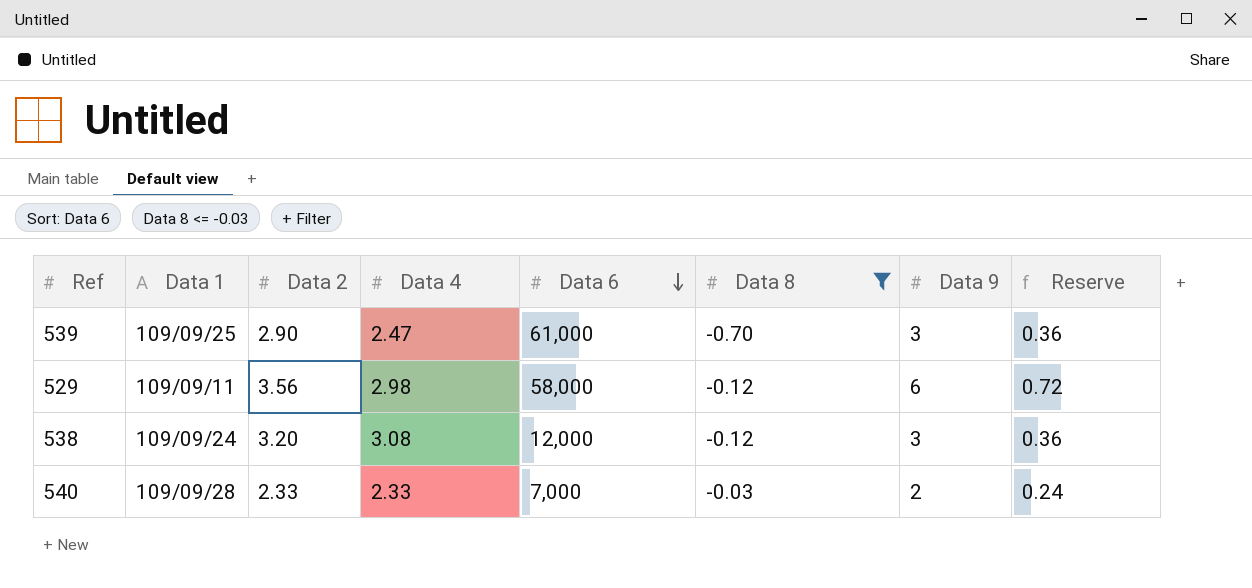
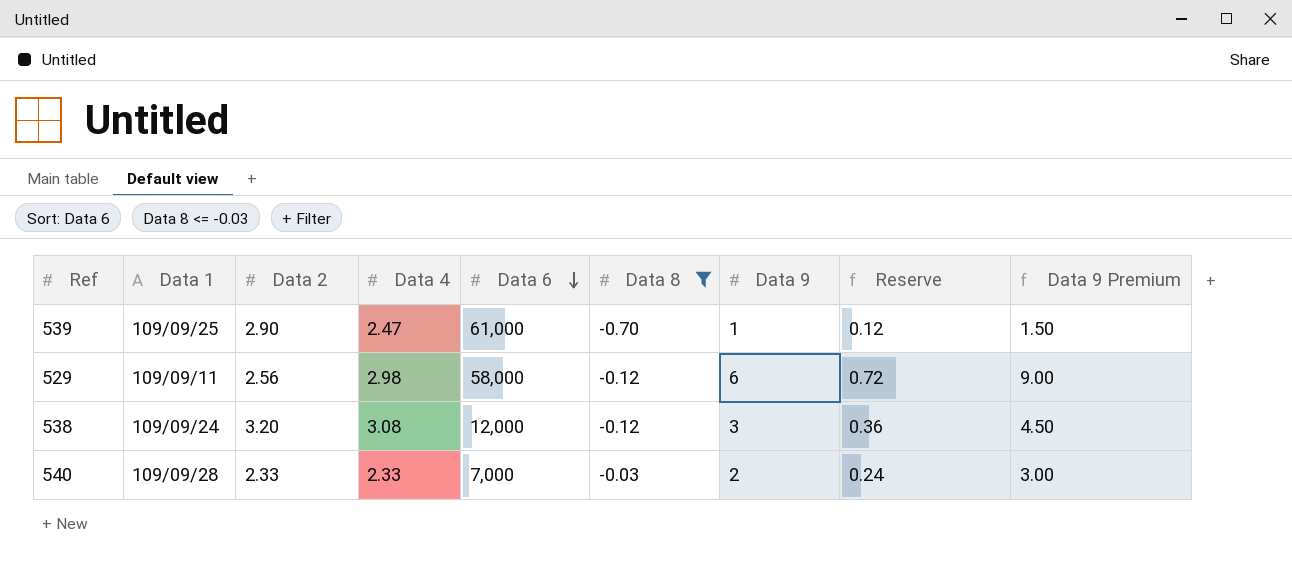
column Data 9 Premium | formula: none -> [Data 9] * 1.5
539 | Data 9: 3 -> 1
539 | Reserve: 0.36 -> 0.12
529 | Data 2: 3.56 -> 2.56

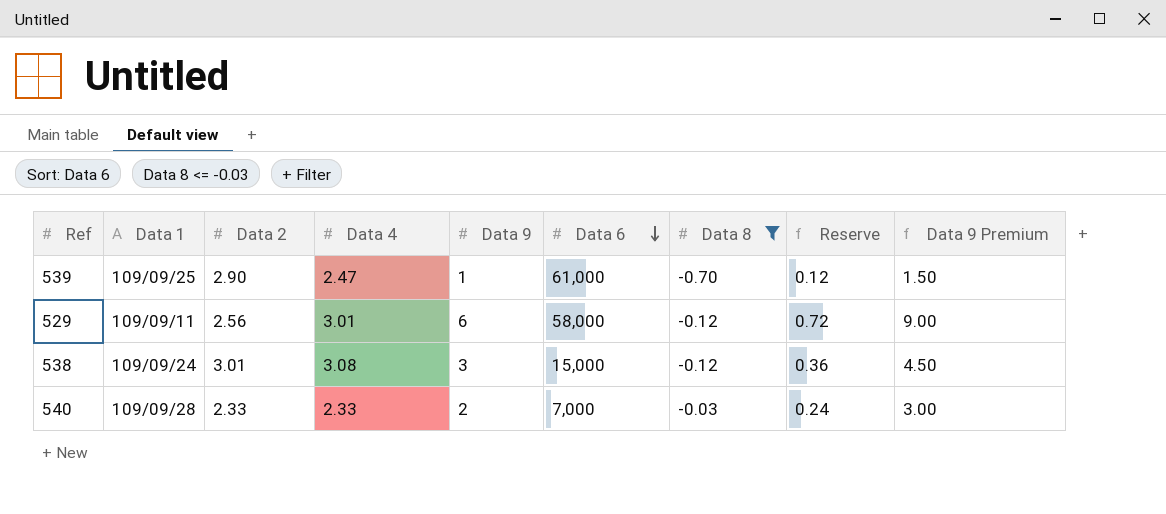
column Data 9 | position: 7 -> 5
529 | Data 4: 2.98 -> 3.01
538 | Data 2: 3.20 -> 3.01
538 | Data 6: 12,000 -> 15,000

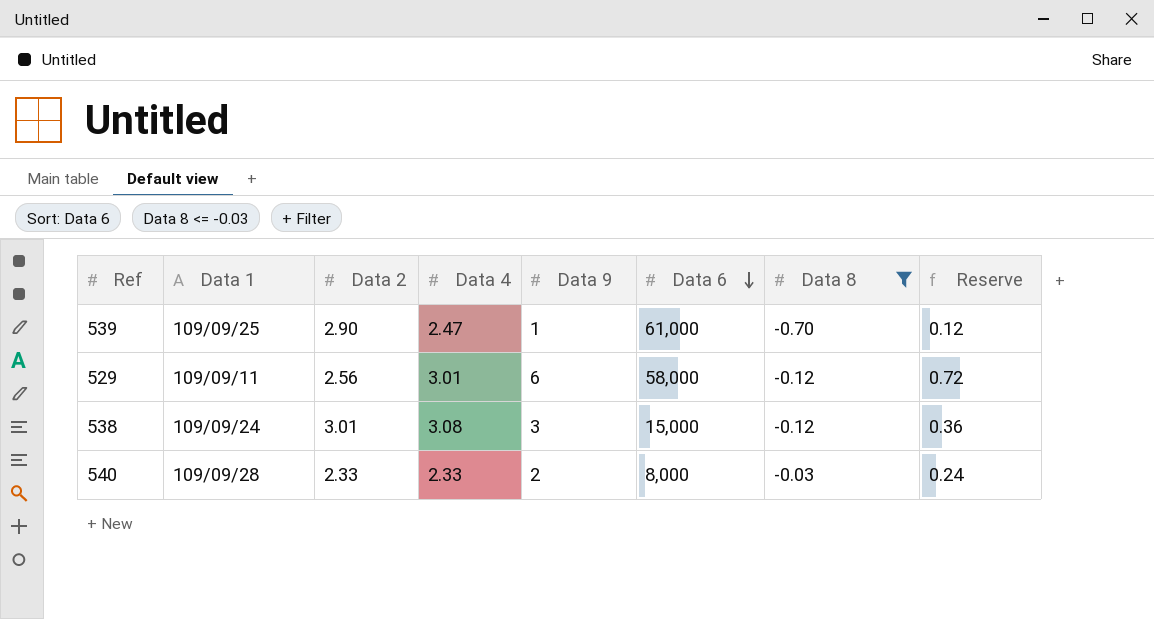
column Data 9 Premium | formula: [Data 9] * 1.5 -> none
540 | Data 6: 7,000 -> 8,000

